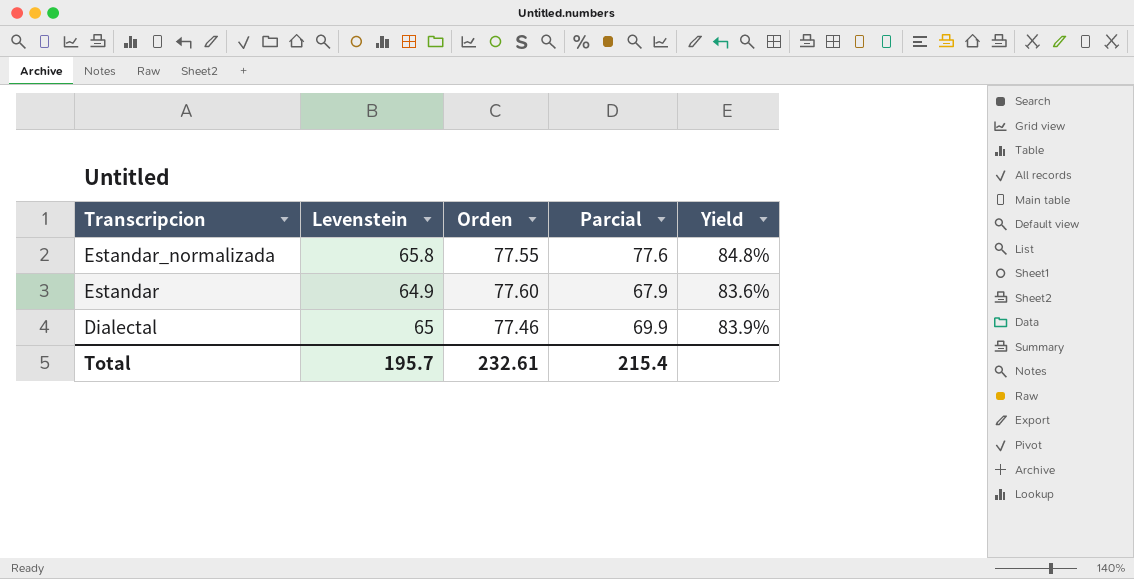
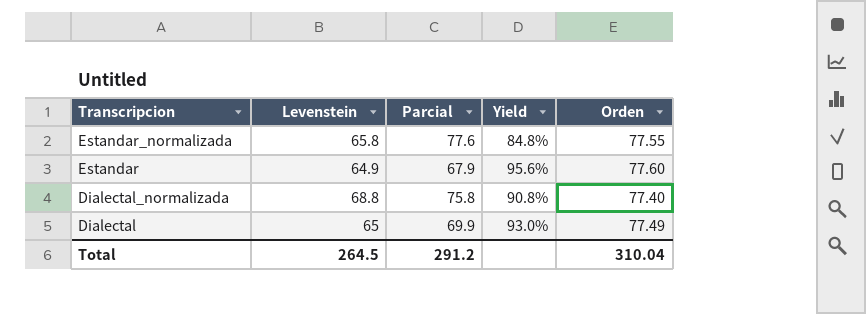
column Yield | formula: [Levenstein] / [Orden] -> [Levenstein] / [Parcial]
column Orden | position: 3 -> 5
row Dialectal_normalizada: none -> 68.8 | 75.8 | 90.8% | 77.40
Dialectal | Orden: 77.46 -> 77.49
Total | Levenstein: 195.7 -> 264.5
Total | Parcial: 215.4 -> 291.2
Total | Orden: 232.61 -> 310.04

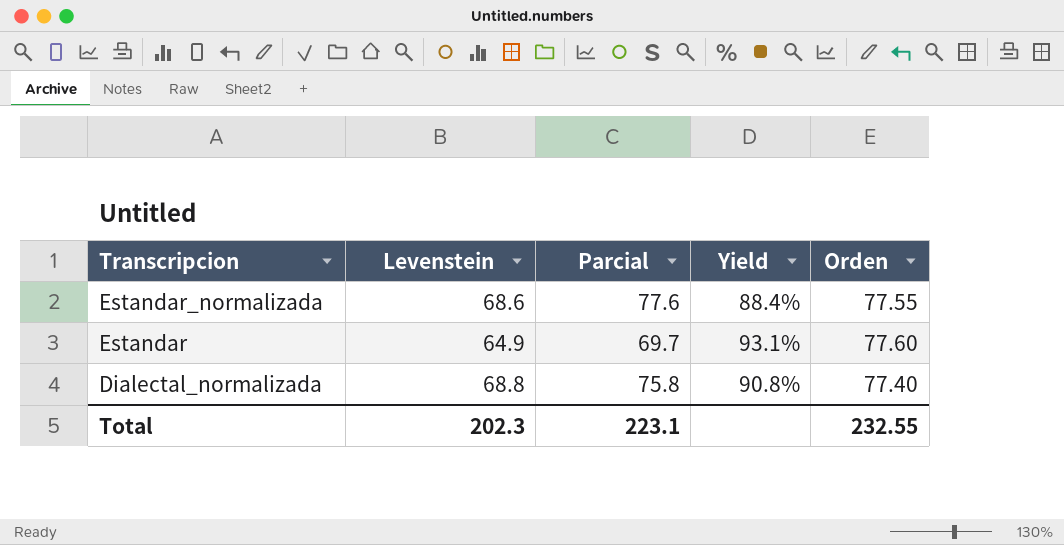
row Dialectal: 65 | 69.9 | 93.0% | 77.49 -> none
Estandar_normalizada | Levenstein: 65.8 -> 68.6
Estandar_normalizada | Yield: 84.8% -> 88.4%
Estandar | Parcial: 67.9 -> 69.7
Estandar | Yield: 95.6% -> 93.1%
Total | Levenstein: 264.5 -> 202.3
Total | Parcial: 291.2 -> 223.1
Total | Orden: 310.04 -> 232.55

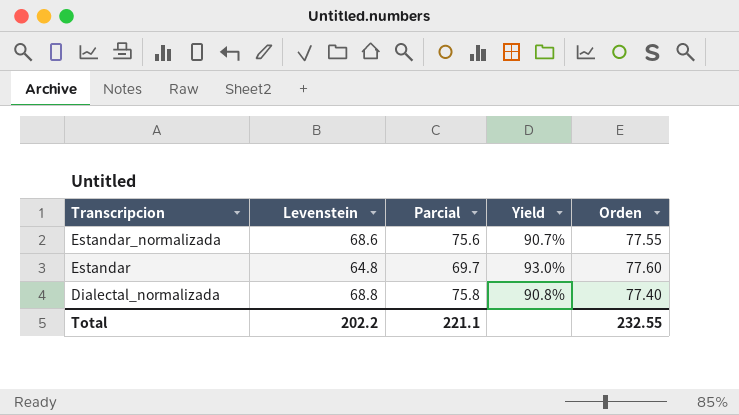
Estandar_normalizada | Parcial: 77.6 -> 75.6
Estandar_normalizada | Yield: 88.4% -> 90.7%
Estandar | Levenstein: 64.9 -> 64.8
Estandar | Yield: 93.1% -> 93.0%
Total | Levenstein: 202.3 -> 202.2
Total | Parcial: 223.1 -> 221.1

